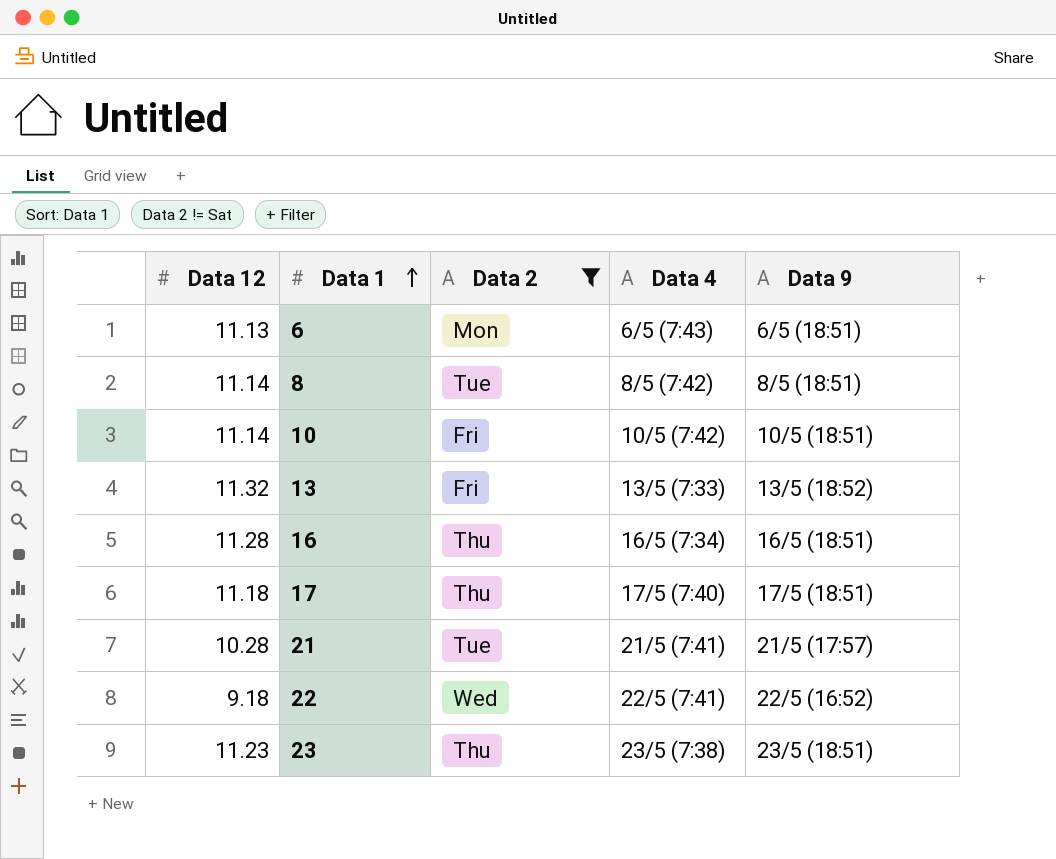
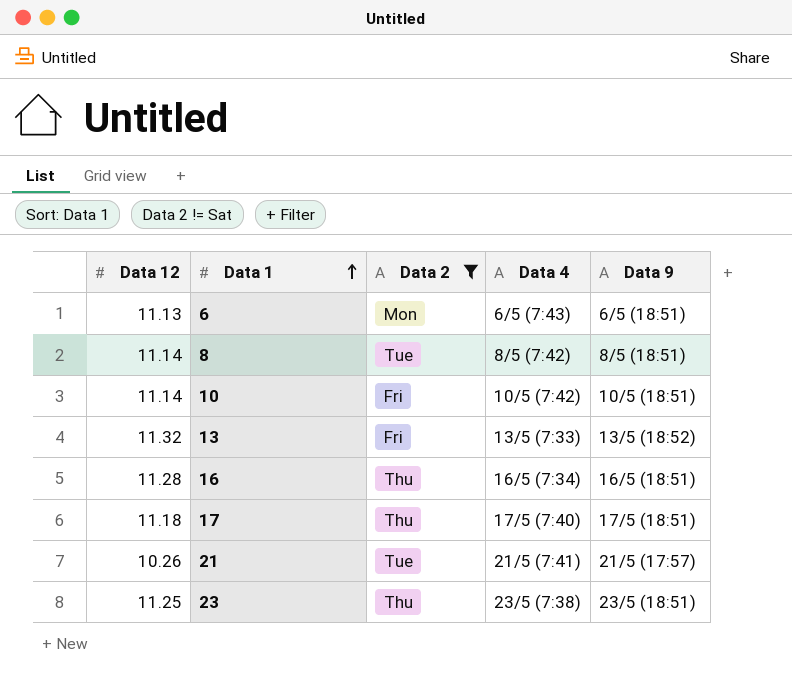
row 22: 9.18 | Wed | 22/5 (7:41) | 22/5 (16:52) -> none
21 | Data 12: 10.28 -> 10.26
23 | Data 12: 11.23 -> 11.25

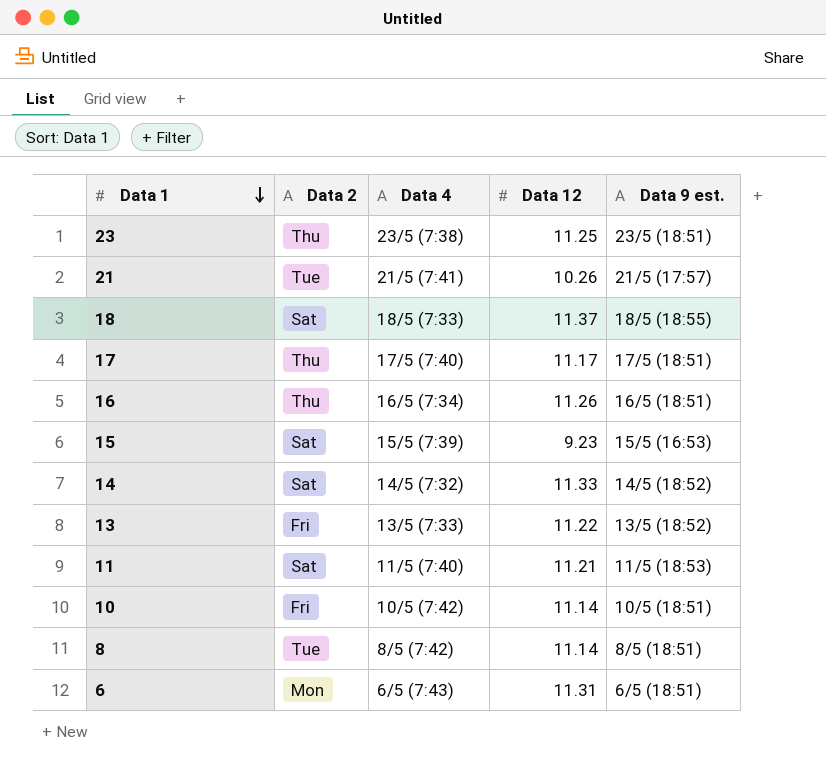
filter: Data 2 != Sat -> none
row order: Data 1 ascending -> Data 1 descending
column Data 12 | position: 1 -> 4
column name: Data 9 -> Data 9 est.
17 | Data 12: 11.18 -> 11.17
16 | Data 12: 11.28 -> 11.26
13 | Data 12: 11.32 -> 11.22
6 | Data 12: 11.13 -> 11.31

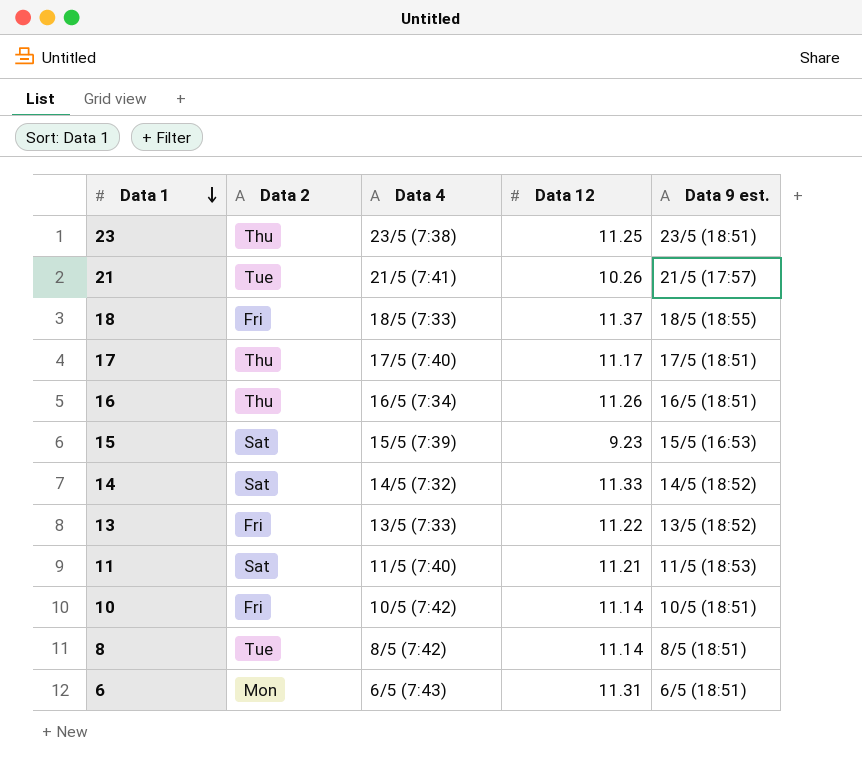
18 | Data 2: Sat -> Fri

